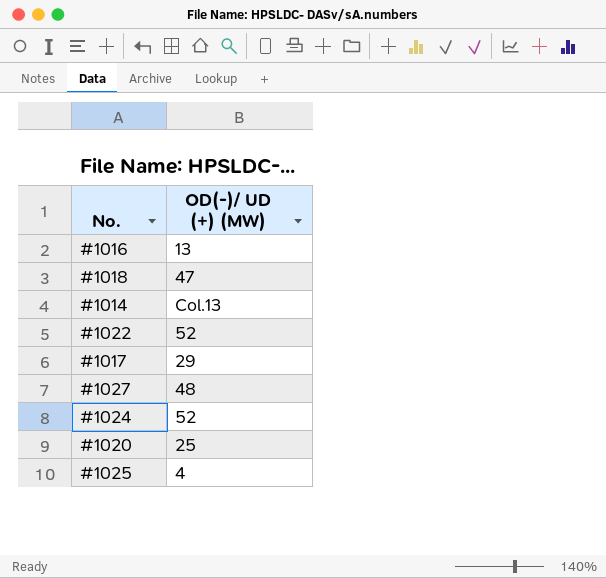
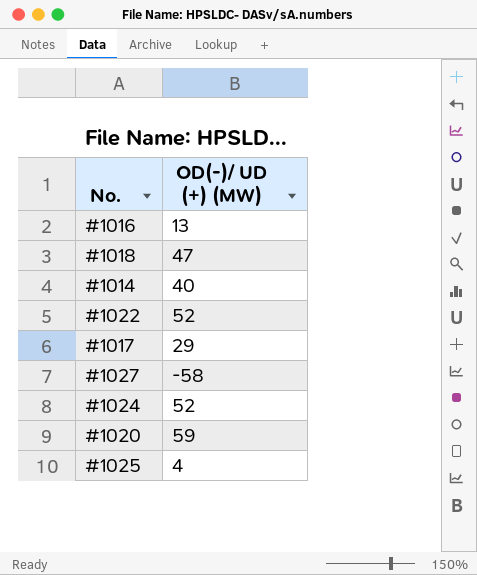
#1014 | OD(-)/ UD (+) (MW): Col.13 -> 40
#1027 | OD(-)/ UD (+) (MW): 48 -> -58
#1020 | OD(-)/ UD (+) (MW): 25 -> 59

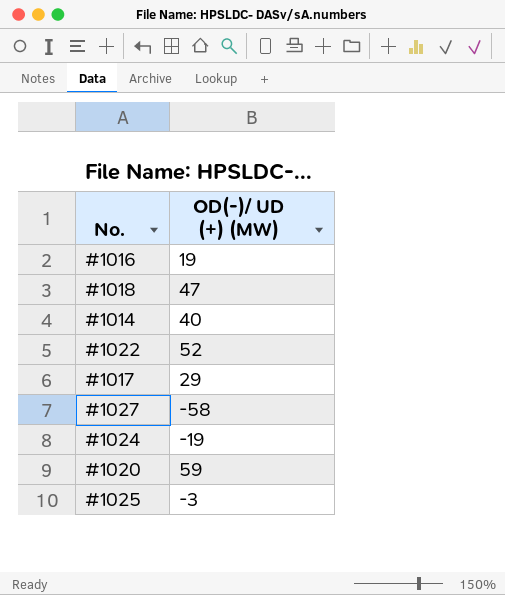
#1016 | OD(-)/ UD (+) (MW): 13 -> 19
#1024 | OD(-)/ UD (+) (MW): 52 -> -19
#1025 | OD(-)/ UD (+) (MW): 4 -> -3

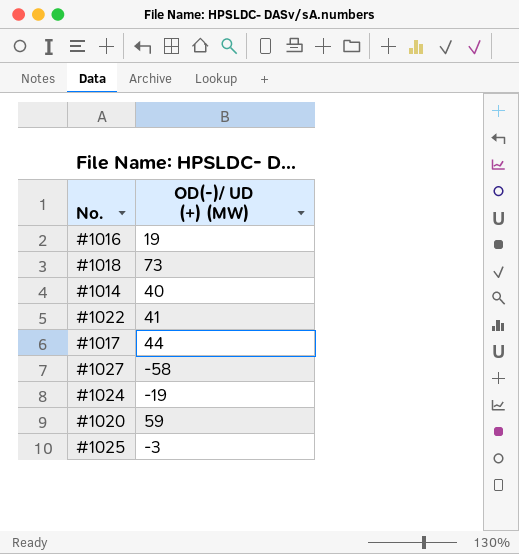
#1018 | OD(-)/ UD (+) (MW): 47 -> 73
#1022 | OD(-)/ UD (+) (MW): 52 -> 41
#1017 | OD(-)/ UD (+) (MW): 29 -> 44

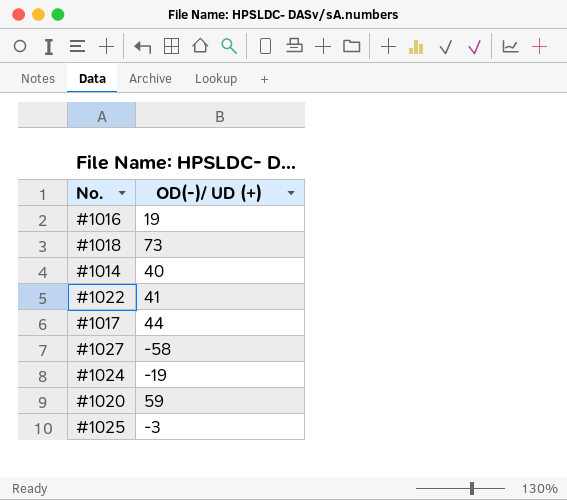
column name: OD(-)/ UD (+) (MW) -> OD(-)/ UD (+)

